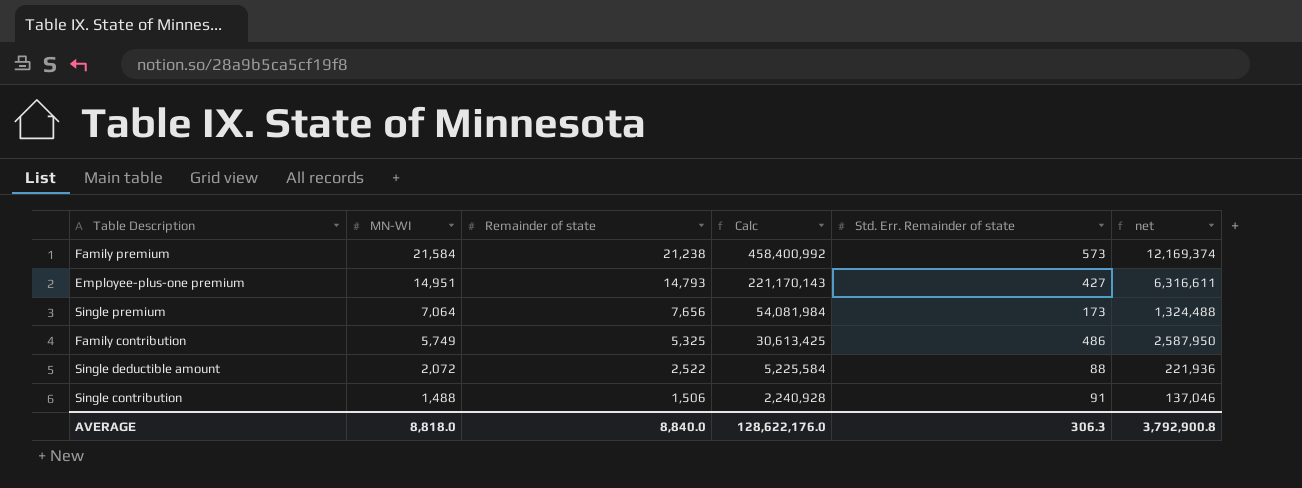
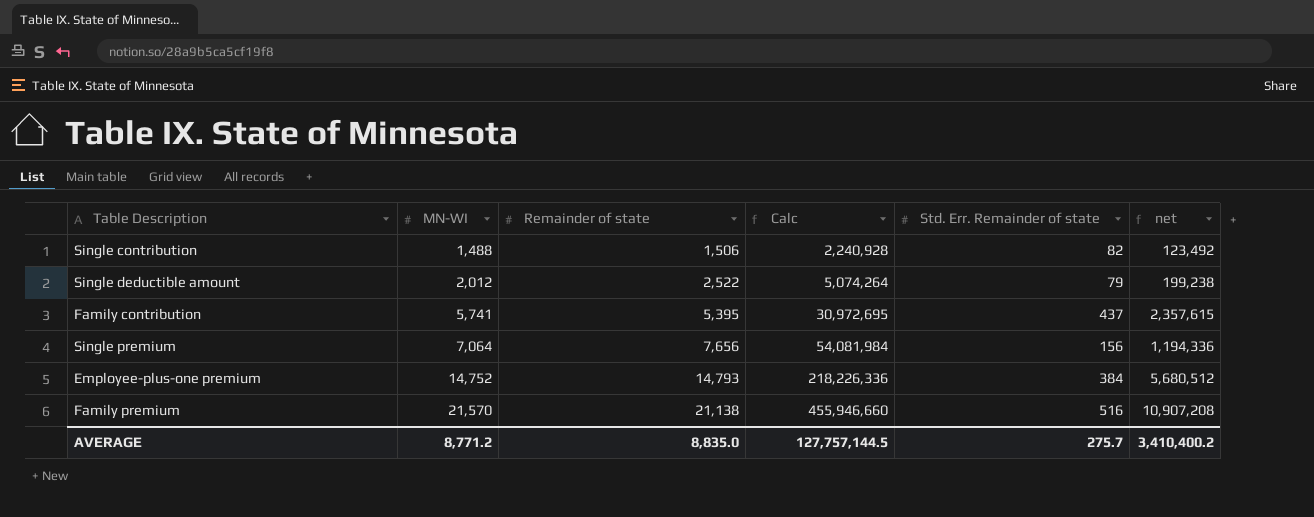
row order: MN-WI descending -> MN-WI ascending
Single contribution | Std. Err. Remainder of state: 91 -> 82
Single contribution | net: 137,046 -> 123,492
Single deductible amount | MN-WI: 2,072 -> 2,012
Single deductible amount | Calc: 5,225,584 -> 5,074,264
Single deductible amount | Std. Err. Remainder of state: 88 -> 79
Single deductible amount | net: 221,936 -> 199,238
Family contribution | MN-WI: 5,749 -> 5,741
Family contribution | Remainder of state: 5,325 -> 5,395
Family contribution | Calc: 30,613,425 -> 30,972,695
Family contribution | Std. Err. Remainder of state: 486 -> 437
Family contribution | net: 2,587,950 -> 2,357,615
Single premium | Std. Err. Remainder of state: 173 -> 156
Single premium | net: 1,324,488 -> 1,194,336
Employee-plus-one premium | MN-WI: 14,951 -> 14,752
Employee-plus-one premium | Calc: 221,170,143 -> 218,226,336
Employee-plus-one premium | Std. Err. Remainder of state: 427 -> 384
Employee-plus-one premium | net: 6,316,611 -> 5,680,512
Family premium | MN-WI: 21,584 -> 21,570
Family premium | Remainder of state: 21,238 -> 21,138
Family premium | Calc: 458,400,992 -> 455,946,660
Family premium | Std. Err. Remainder of state: 573 -> 516
Family premium | net: 12,169,374 -> 10,907,208
AVERAGE | MN-WI: 8,818.0 -> 8,771.2
AVERAGE | Remainder of state: 8,840.0 -> 8,835.0
AVERAGE | Calc: 128,622,176.0 -> 127,757,144.5
AVERAGE | Std. Err. Remainder of state: 306.3 -> 275.7
AVERAGE | net: 3,792,900.8 -> 3,410,400.2

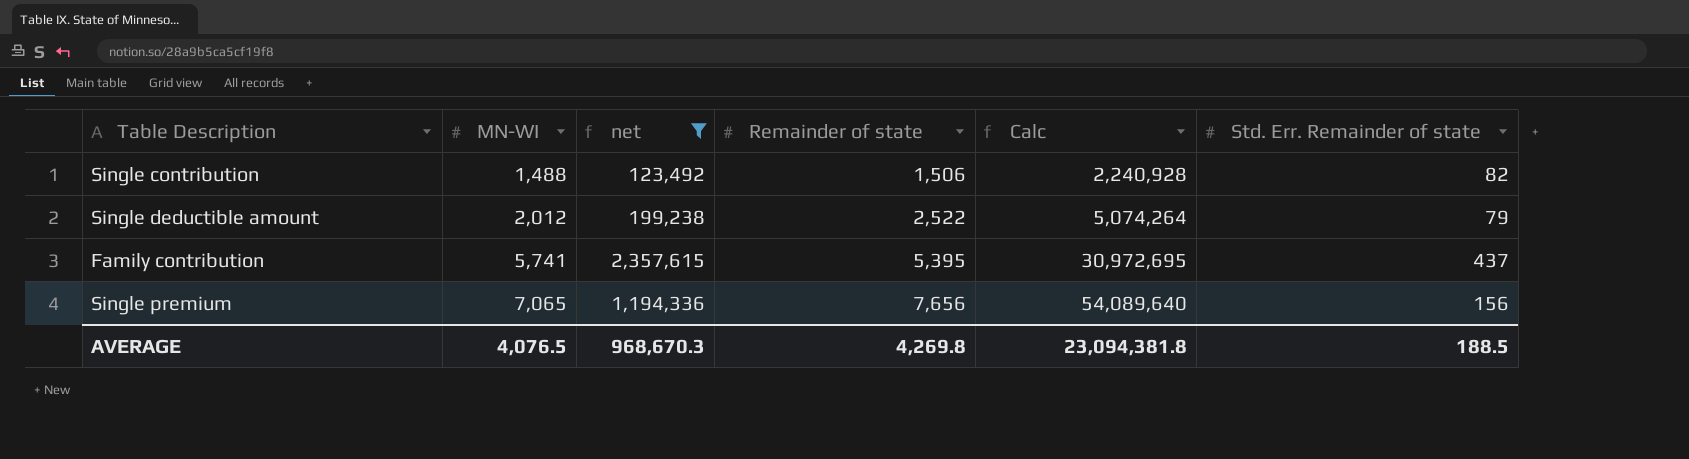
filter: none -> net <= 2,357,615
column net | position: 6 -> 3
Single premium | MN-WI: 7,064 -> 7,065
Single premium | Calc: 54,081,984 -> 54,089,640
AVERAGE | MN-WI: 8,771.2 -> 4,076.5
AVERAGE | net: 3,410,400.2 -> 968,670.3
AVERAGE | Remainder of state: 8,835.0 -> 4,269.8
AVERAGE | Calc: 127,757,144.5 -> 23,094,381.8
AVERAGE | Std. Err. Remainder of state: 275.7 -> 188.5

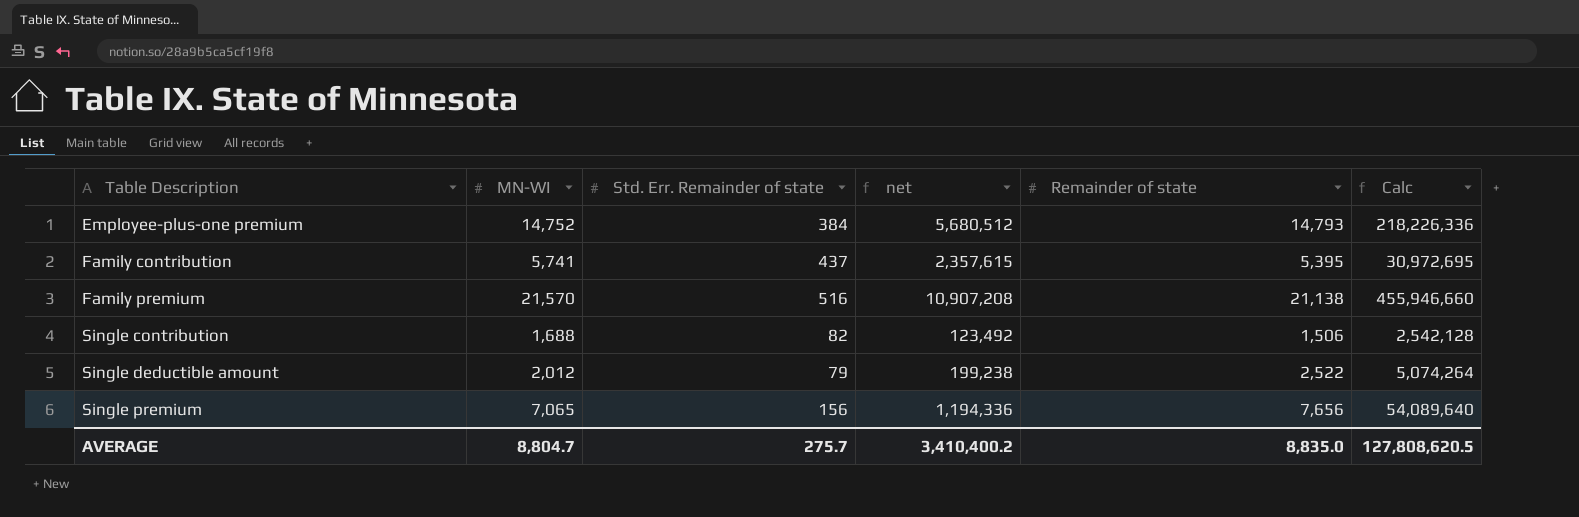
filter: net <= 2,357,615 -> none
row order: MN-WI ascending -> Table Description ascending
column Std. Err. Remainder of state | position: 6 -> 3
Single contribution | MN-WI: 1,488 -> 1,688
Single contribution | Calc: 2,240,928 -> 2,542,128
AVERAGE | MN-WI: 4,076.5 -> 8,804.7
AVERAGE | Std. Err. Remainder of state: 188.5 -> 275.7
AVERAGE | net: 968,670.3 -> 3,410,400.2
AVERAGE | Remainder of state: 4,269.8 -> 8,835.0
AVERAGE | Calc: 23,094,381.8 -> 127,808,620.5

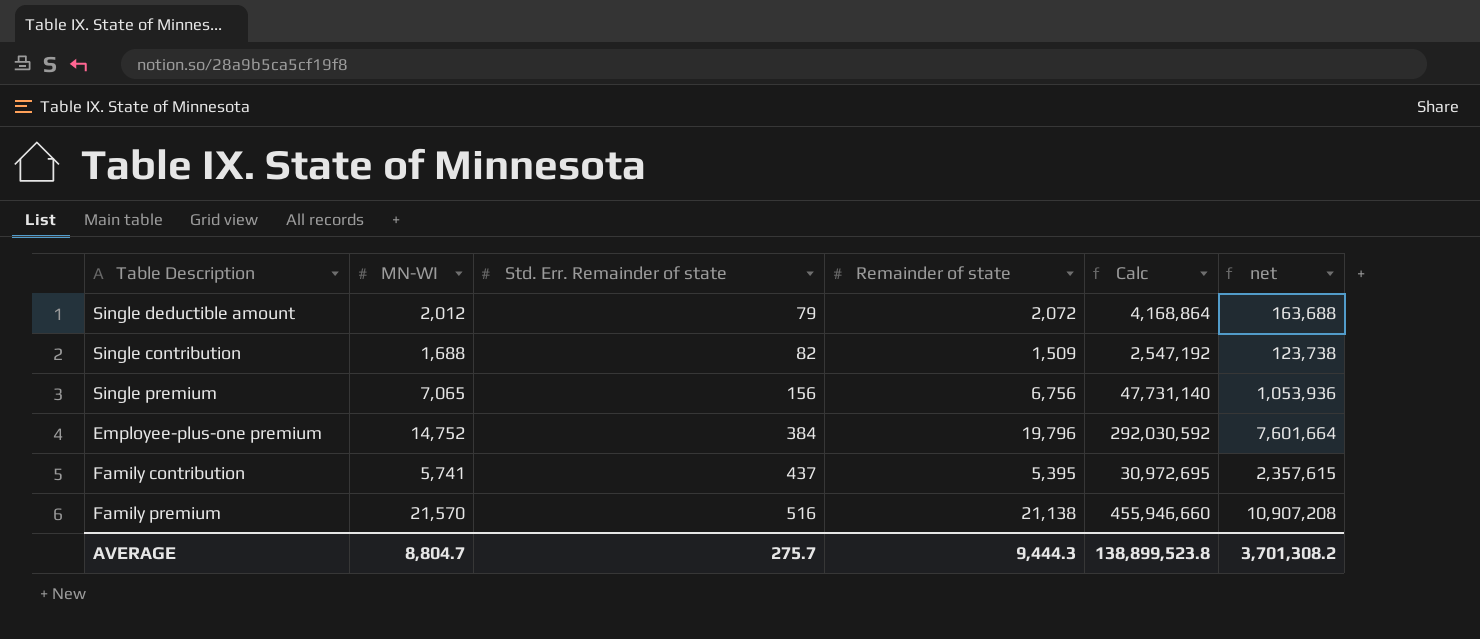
row order: Table Description ascending -> Std. Err. Remainder of state ascending
column net | position: 4 -> 6
Single deductible amount | Remainder of state: 2,522 -> 2,072
Single deductible amount | Calc: 5,074,264 -> 4,168,864
Single deductible amount | net: 199,238 -> 163,688
Single contribution | Remainder of state: 1,506 -> 1,509
Single contribution | Calc: 2,542,128 -> 2,547,192
Single contribution | net: 123,492 -> 123,738
Single premium | Remainder of state: 7,656 -> 6,756
Single premium | Calc: 54,089,640 -> 47,731,140
Single premium | net: 1,194,336 -> 1,053,936
Employee-plus-one premium | Remainder of state: 14,793 -> 19,796
Employee-plus-one premium | Calc: 218,226,336 -> 292,030,592
Employee-plus-one premium | net: 5,680,512 -> 7,601,664
AVERAGE | Remainder of state: 8,835.0 -> 9,444.3
AVERAGE | Calc: 127,808,620.5 -> 138,899,523.8
AVERAGE | net: 3,410,400.2 -> 3,701,308.2

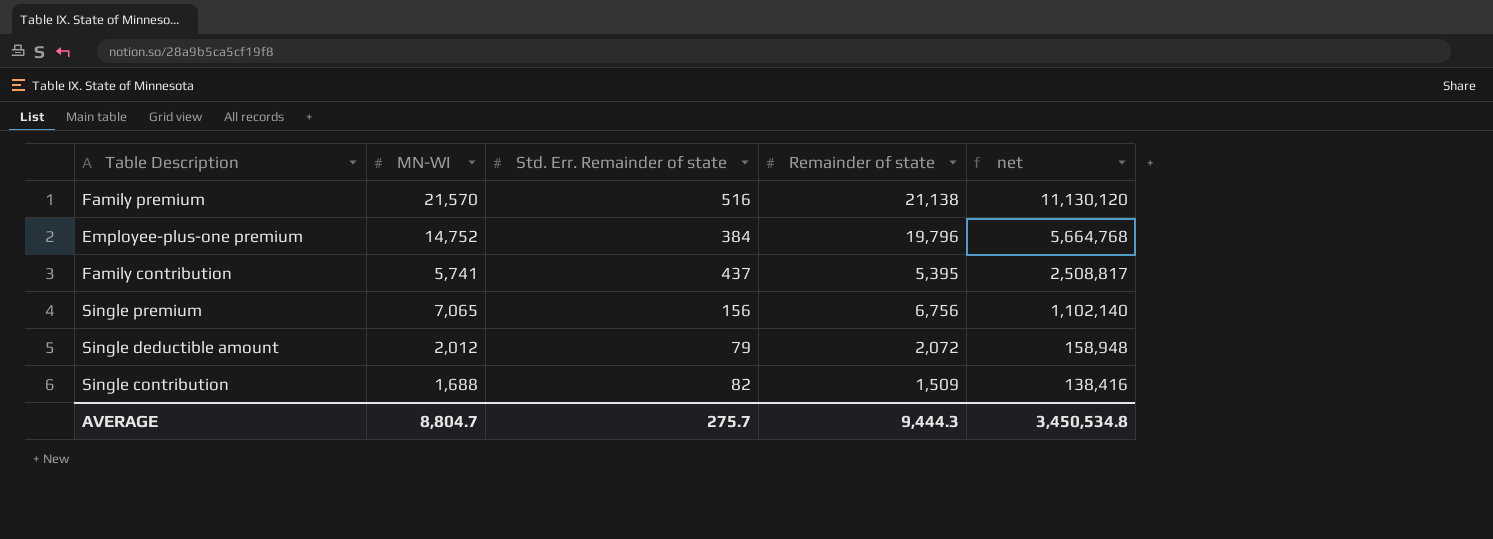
row order: Std. Err. Remainder of state ascending -> net descending
column Calc | formula: [MN-WI] * [Remainder of state] -> none
column net | formula: [Std. Err. Remainder of state] * [Remainder of state] -> [MN-WI] * [Std. Err. Remainder of state]
AVERAGE | net: 3,701,308.2 -> 3,450,534.8

